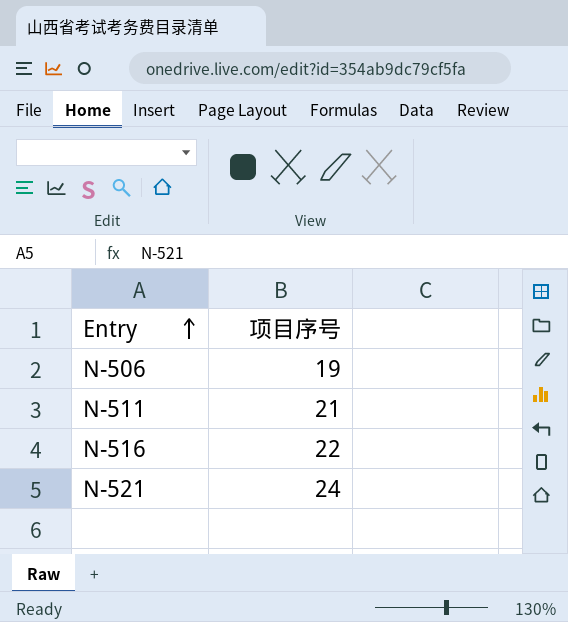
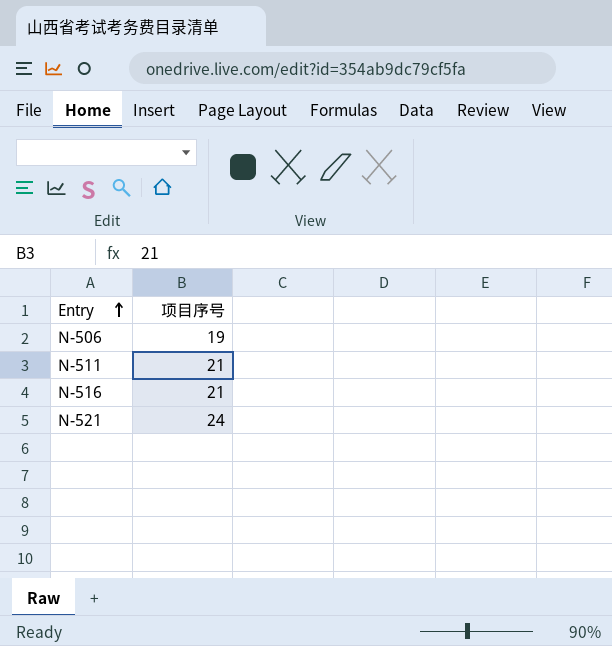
N-516 | 项目序号: 22 -> 21

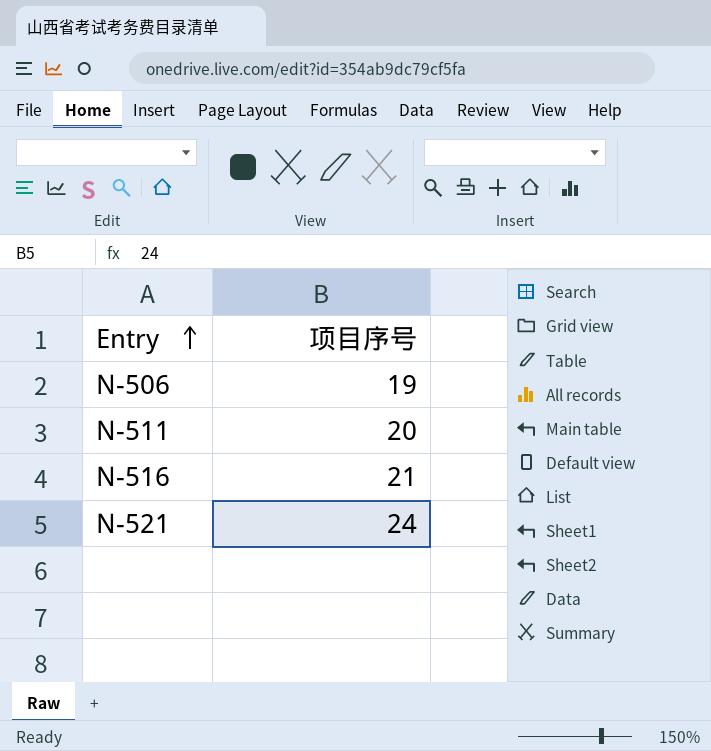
N-511 | 项目序号: 21 -> 20

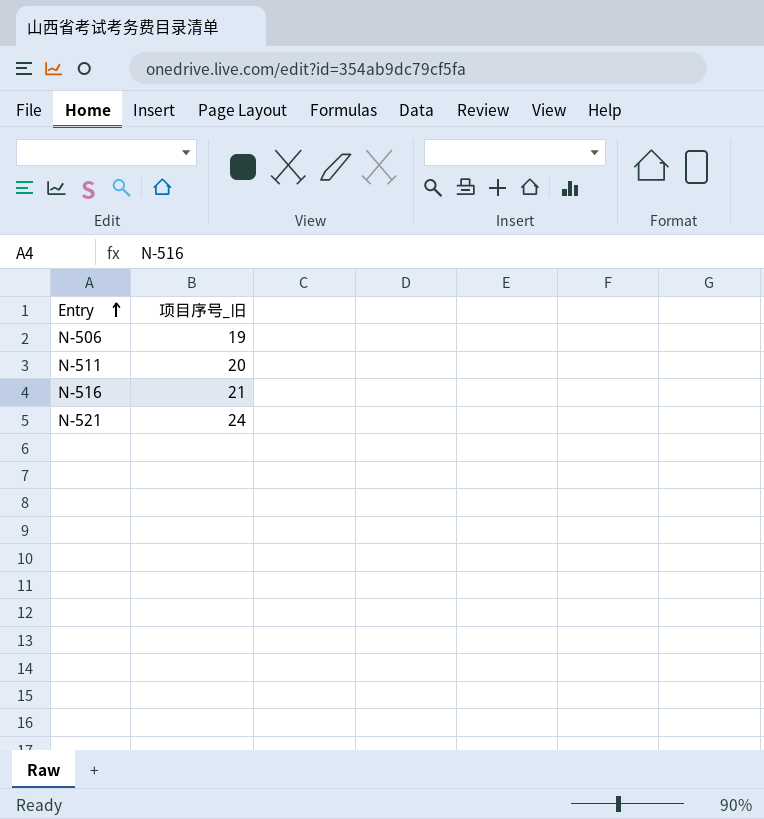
column name: 项目序号 -> 项目序号_旧

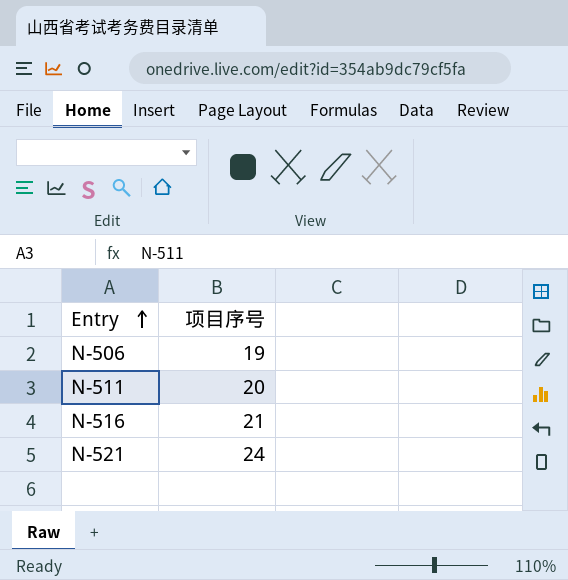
column name: 项目序号_旧 -> 项目序号

